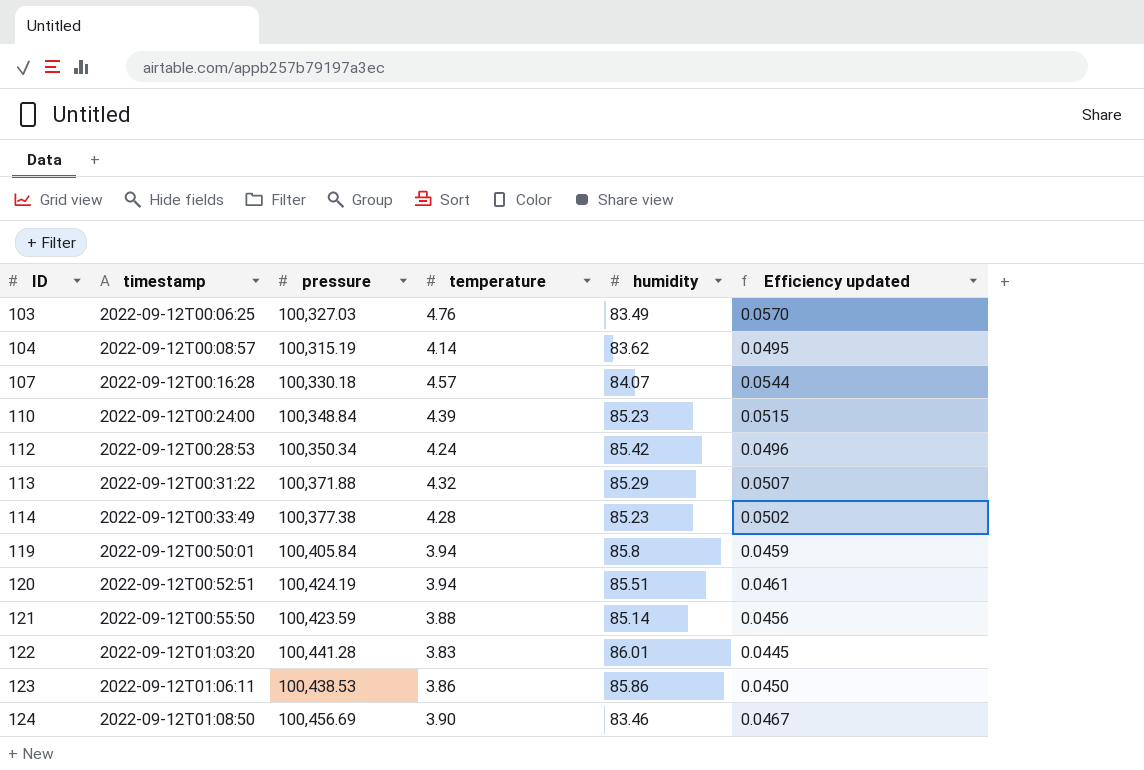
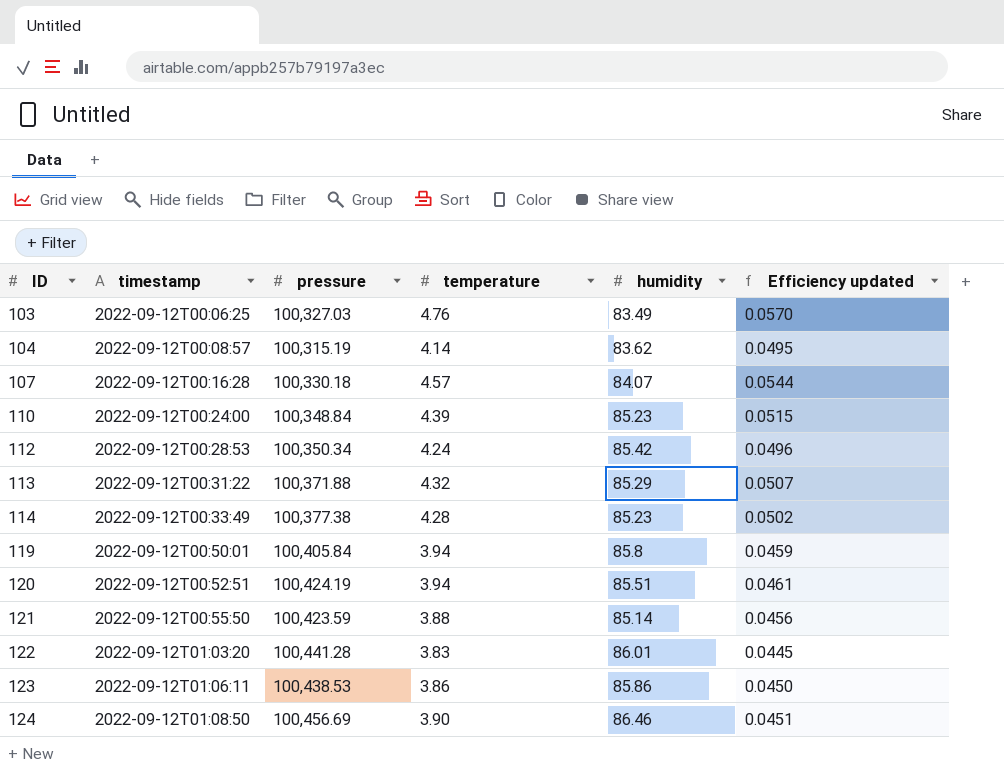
124 | humidity: 83.46 -> 86.46
124 | Efficiency updated: 0.0467 -> 0.0451

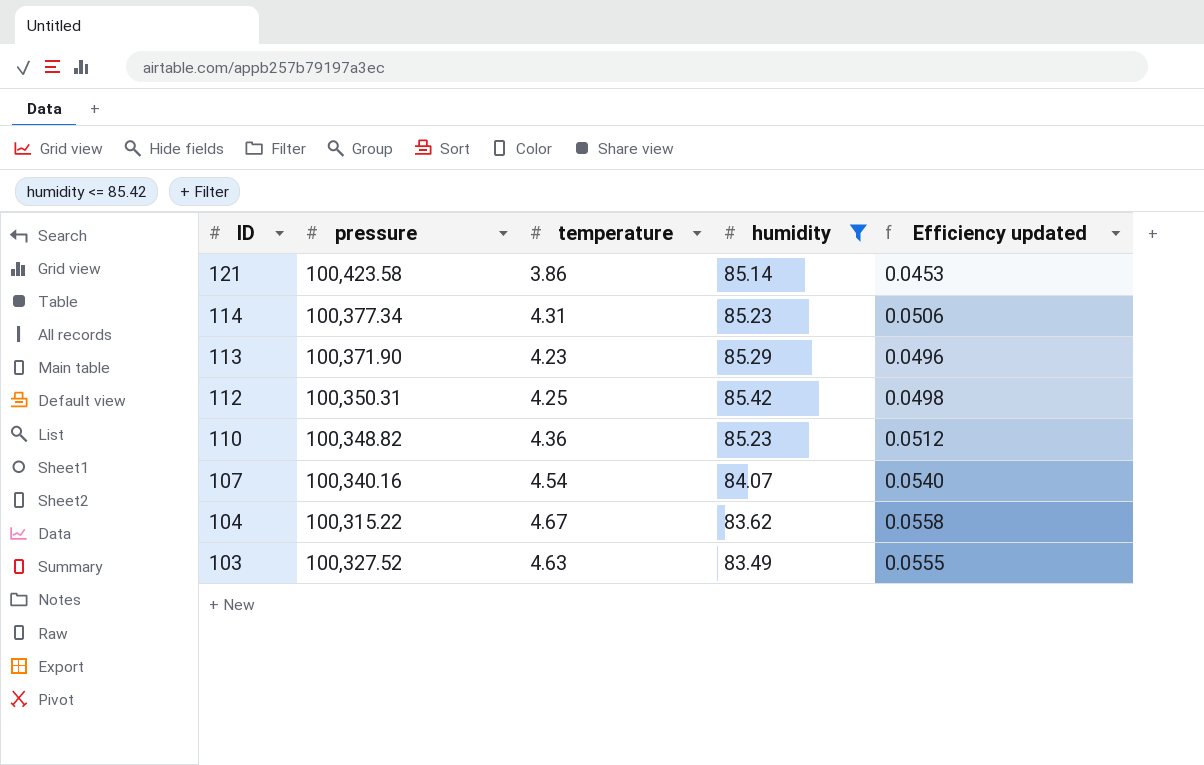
filter: none -> humidity <= 85.42
row order: ID ascending -> ID descending
column timestamp | position: 2 -> none
121 | pressure: 100,423.59 -> 100,423.58
121 | temperature: 3.88 -> 3.86
121 | Efficiency updated: 0.0456 -> 0.0453
114 | pressure: 100,377.38 -> 100,377.34
114 | temperature: 4.28 -> 4.31
114 | Efficiency updated: 0.0502 -> 0.0506
113 | pressure: 100,371.88 -> 100,371.90
113 | temperature: 4.32 -> 4.23
113 | Efficiency updated: 0.0507 -> 0.0496
112 | pressure: 100,350.34 -> 100,350.31
112 | temperature: 4.24 -> 4.25
112 | Efficiency updated: 0.0496 -> 0.0498
110 | pressure: 100,348.84 -> 100,348.82
110 | temperature: 4.39 -> 4.36
110 | Efficiency updated: 0.0515 -> 0.0512
107 | pressure: 100,330.18 -> 100,340.16
107 | temperature: 4.57 -> 4.54
107 | Efficiency updated: 0.0544 -> 0.0540
104 | pressure: 100,315.19 -> 100,315.22
104 | temperature: 4.14 -> 4.67
104 | Efficiency updated: 0.0495 -> 0.0558
103 | pressure: 100,327.03 -> 100,327.52
103 | temperature: 4.76 -> 4.63
103 | Efficiency updated: 0.0570 -> 0.0555

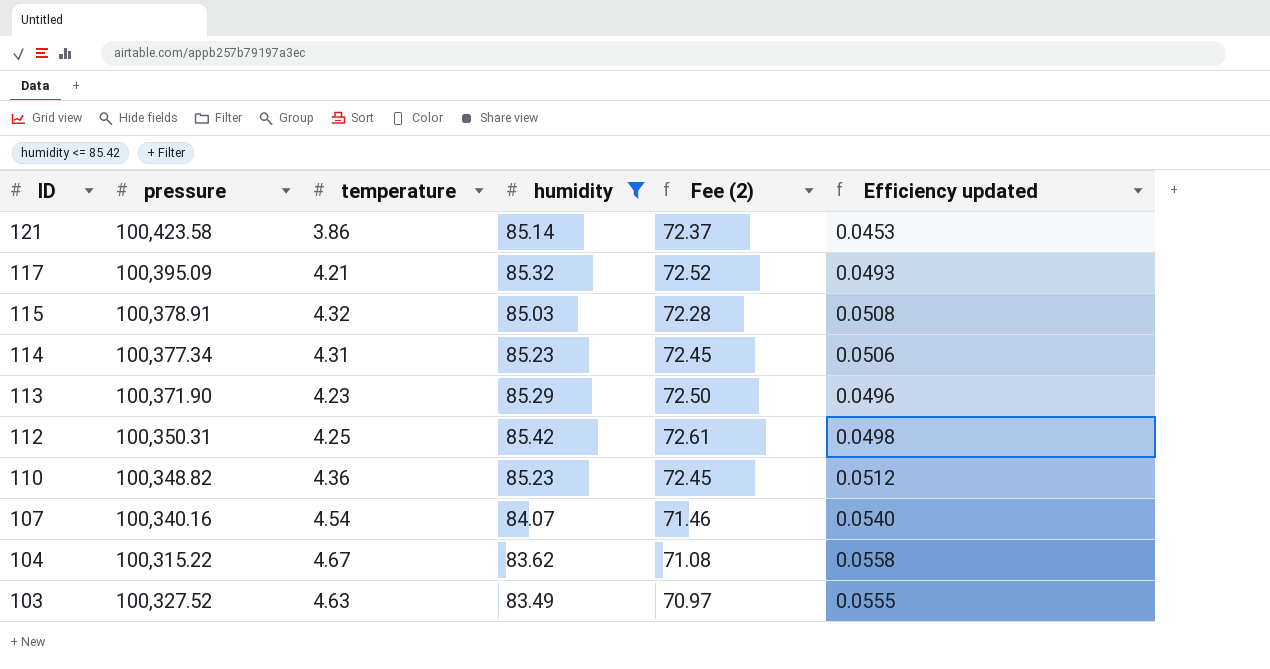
column Fee (2) | formula: none -> [humidity] * 0.85
row 117: none -> 100,395.09 | 4.21 | 85.32 | 72.52 | 0.0493
row 115: none -> 100,378.91 | 4.32 | 85.03 | 72.28 | 0.0508

